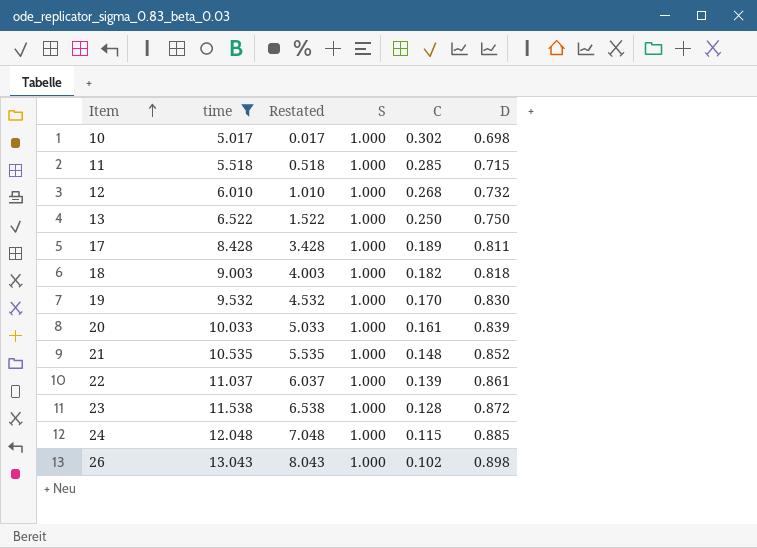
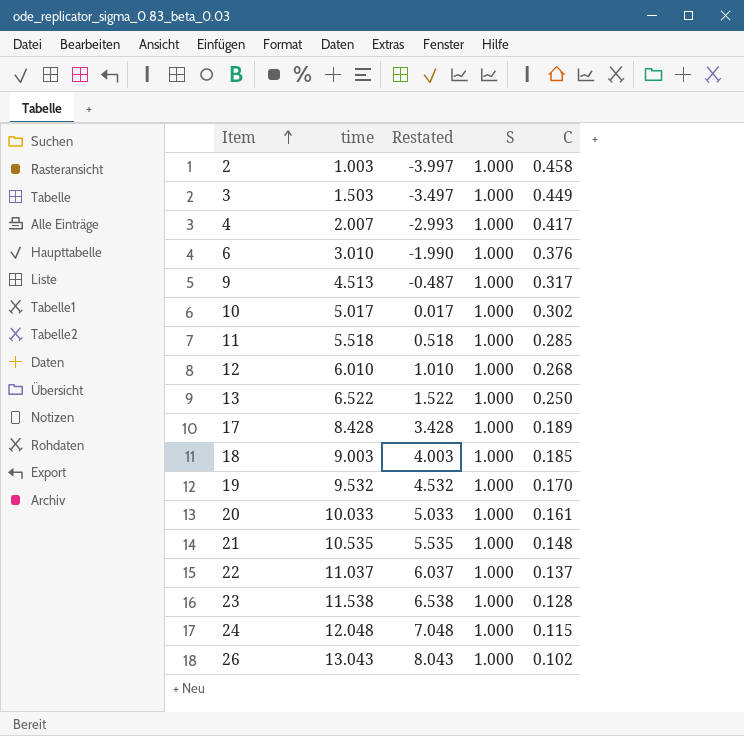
filter: time >= 5.017 -> none
column D | formula: [S] - [C] -> none
18 | C: 0.182 -> 0.185
22 | C: 0.139 -> 0.137

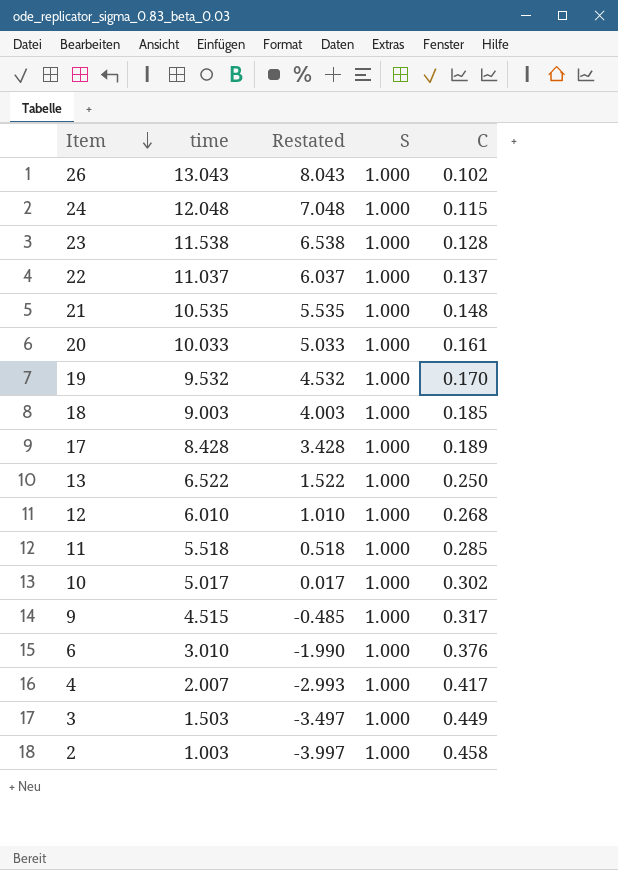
row order: Item ascending -> Item descending
9 | time: 4.513 -> 4.515
9 | Restated: -0.487 -> -0.485

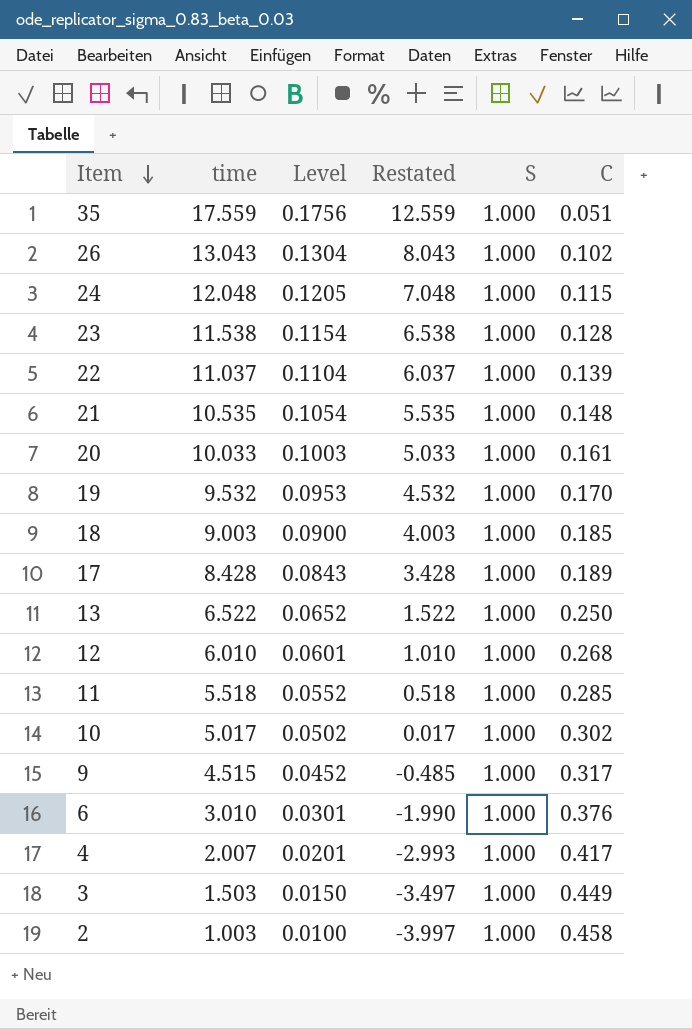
column Level | formula: none -> [time] * 0.01
row 35: none -> 17.559 | 0.1756 | 12.559 | 1.000 | 0.051
22 | C: 0.137 -> 0.139

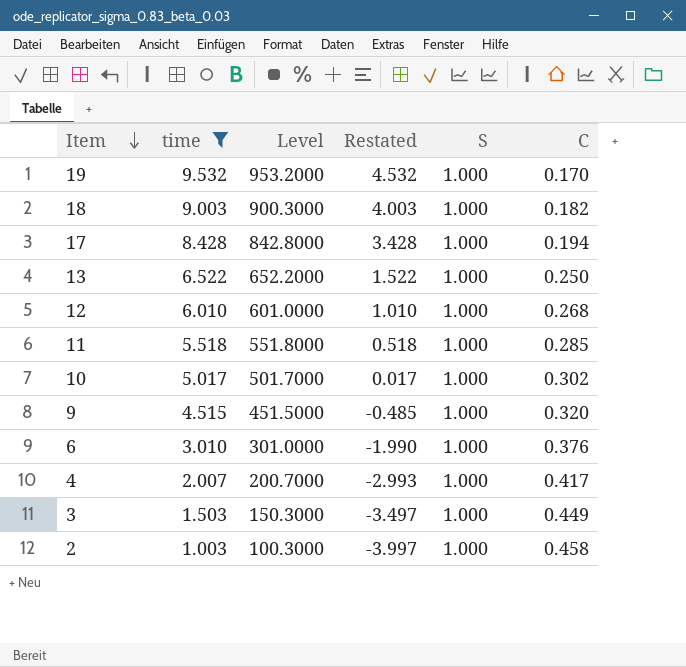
filter: none -> time <= 9.532
column Level | formula: [time] * 0.01 -> [time] * 100
18 | C: 0.185 -> 0.182
17 | C: 0.189 -> 0.194
9 | C: 0.317 -> 0.320

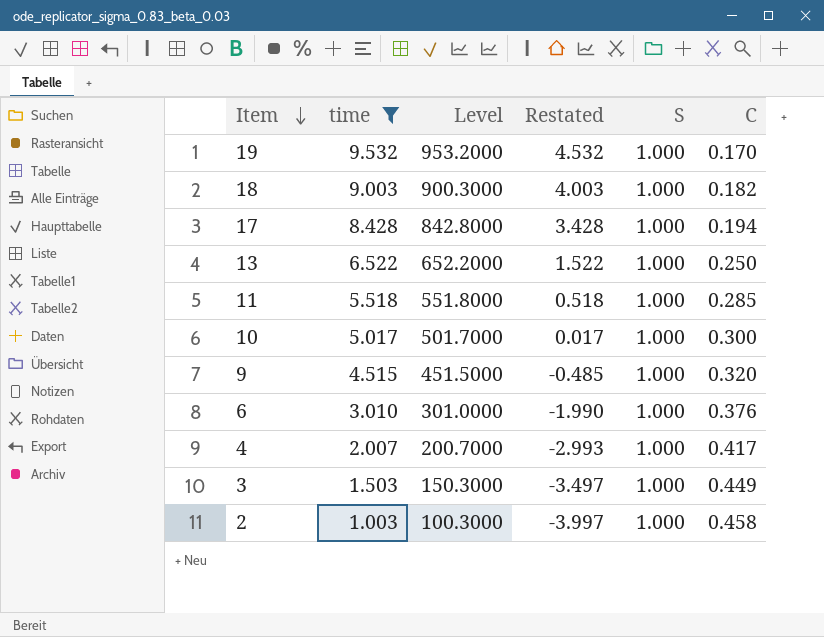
row 12: 6.010 | 601.0000 | 1.010 | 1.000 | 0.268 -> none
10 | C: 0.302 -> 0.300

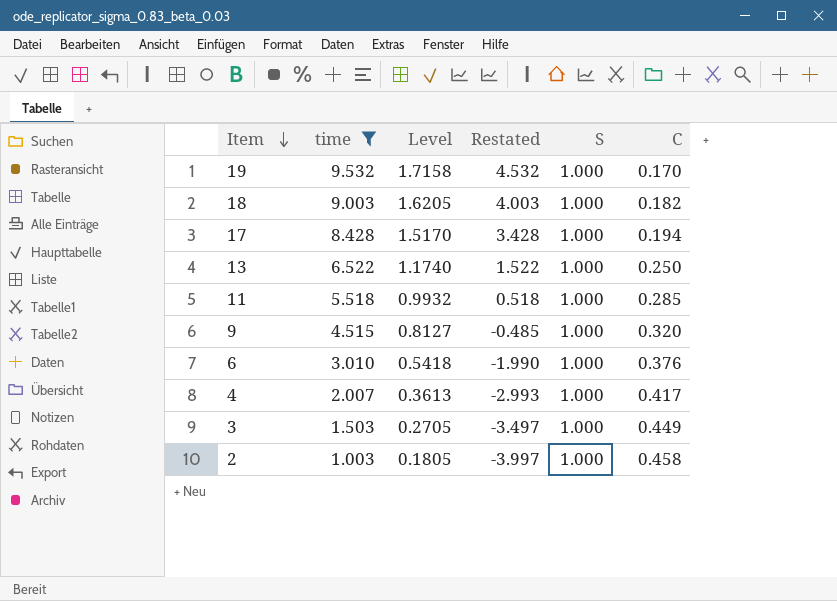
column Level | formula: [time] * 100 -> [time] * 0.18
row 10: 5.017 | 501.7000 | 0.017 | 1.000 | 0.300 -> none

